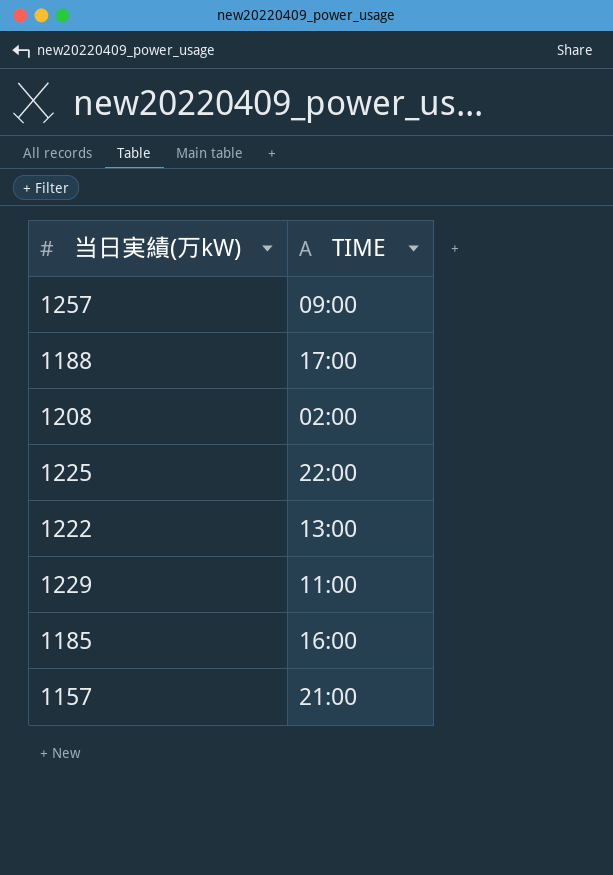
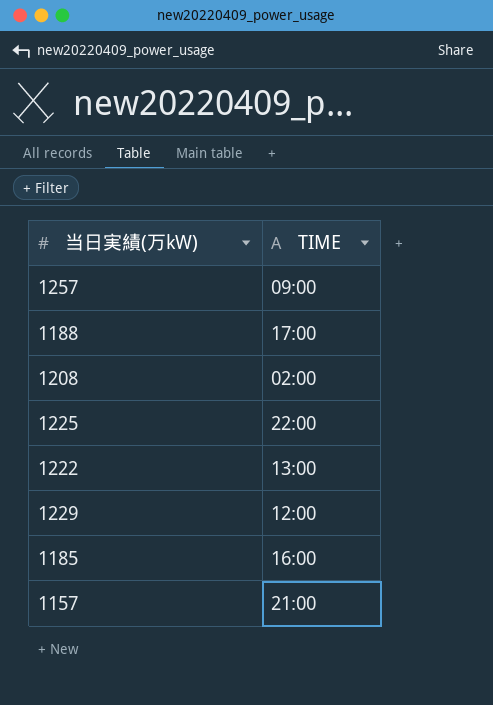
1229 | TIME: 11:00 -> 12:00

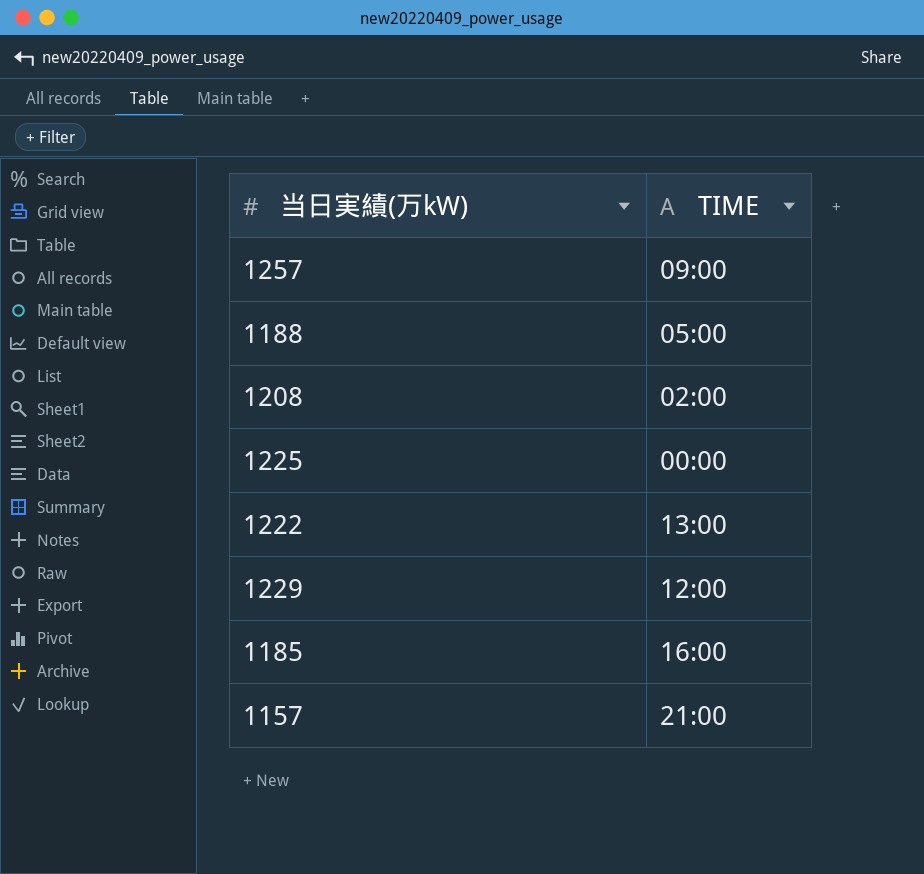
1188 | TIME: 17:00 -> 05:00
1225 | TIME: 22:00 -> 00:00

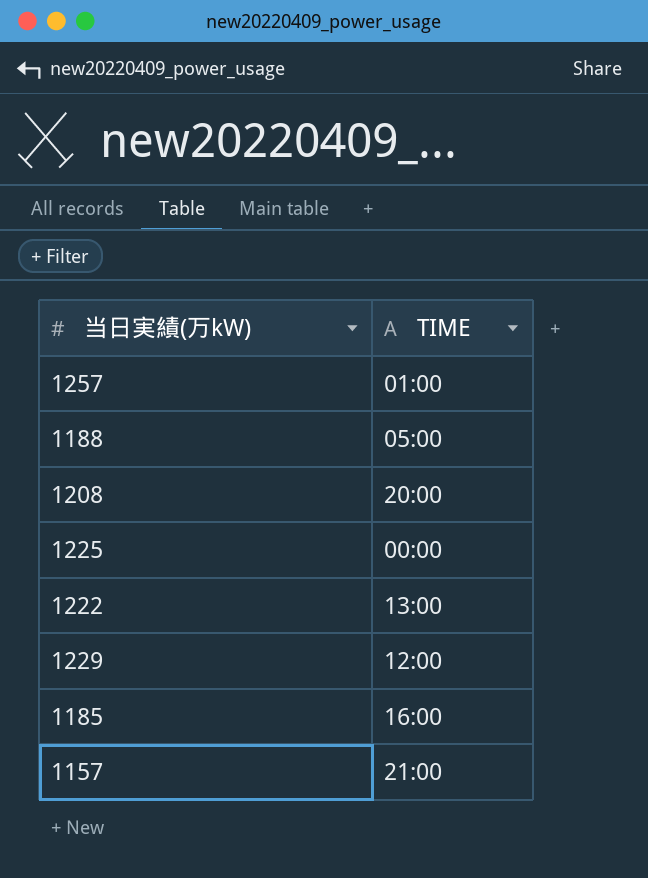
1257 | TIME: 09:00 -> 01:00
1208 | TIME: 02:00 -> 20:00

